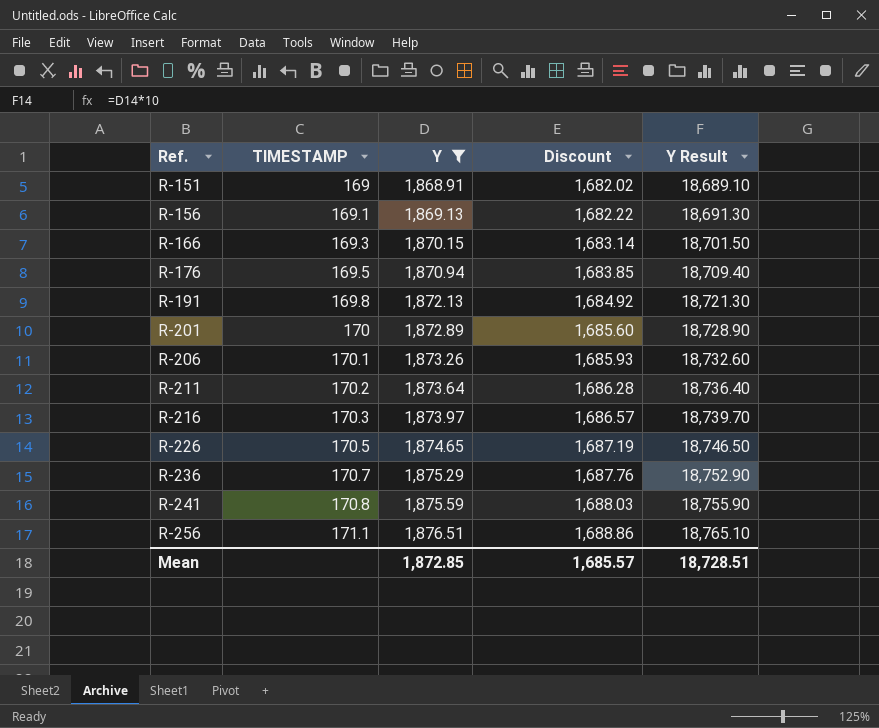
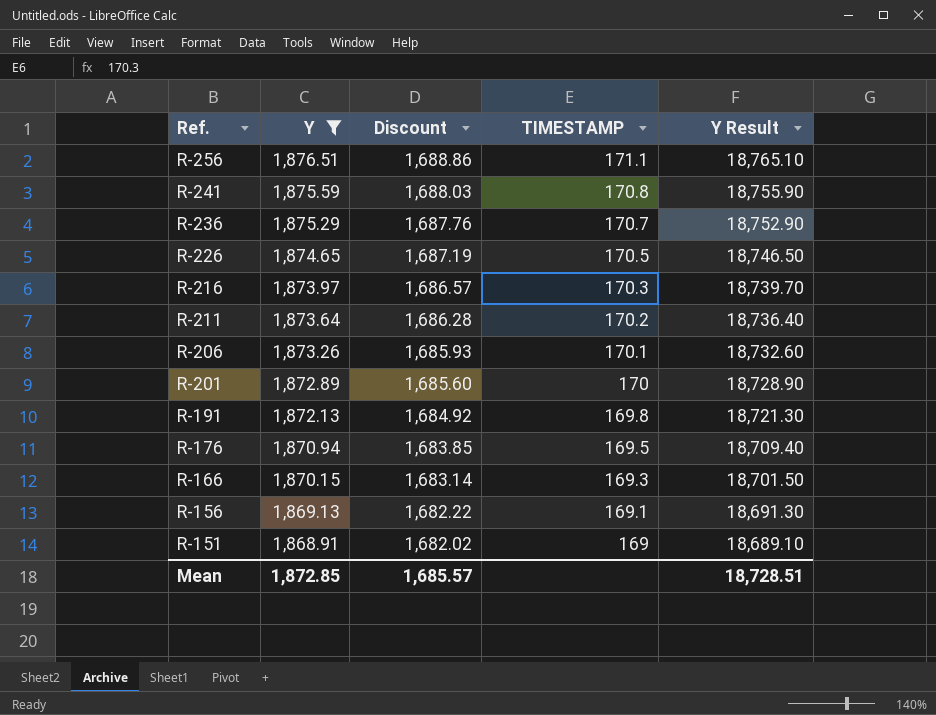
row order: Ref. ascending -> Ref. descending
column TIMESTAMP | position: 2 -> 4

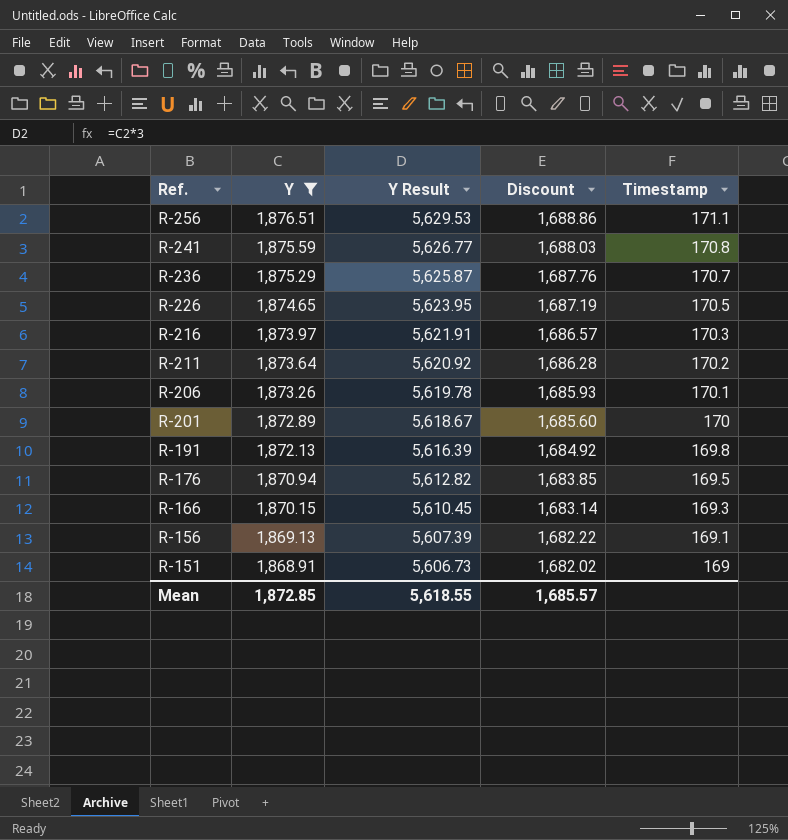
column Y Result | formula: [Y] * 10 -> [Y] * 3
column Y Result | position: 5 -> 3
column name: TIMESTAMP -> Timestamp
Mean | Y Result: 18,728.51 -> 5,618.55

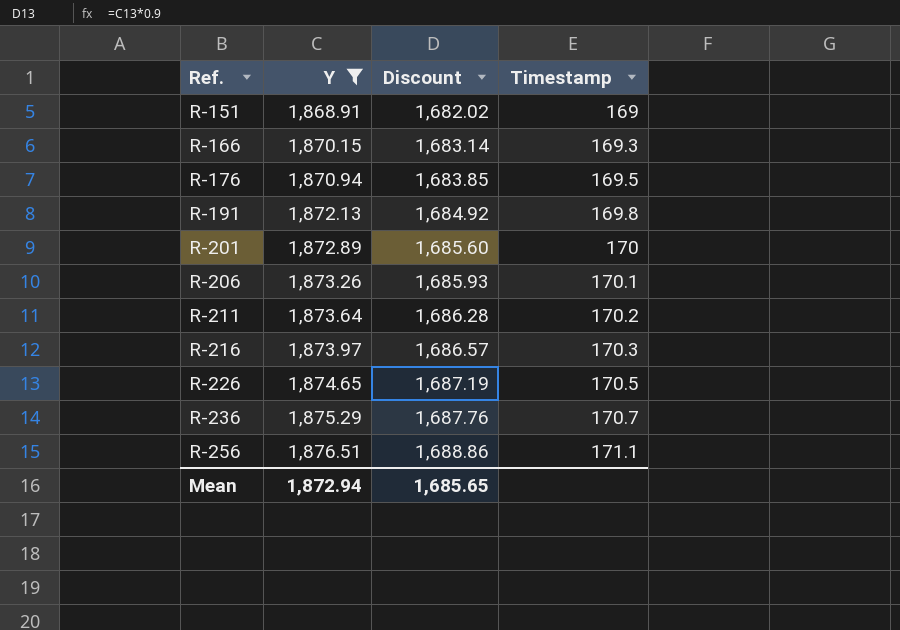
row order: Ref. descending -> Ref. ascending
column Y Result | formula: [Y] * 3 -> none
row R-241: 1,875.59 | 5,626.77 | 1,688.03 | 170.8 -> none
row R-156: 1,869.13 | 5,607.39 | 1,682.22 | 169.1 -> none
Mean | Y: 1,872.85 -> 1,872.94
Mean | Discount: 1,685.57 -> 1,685.65

